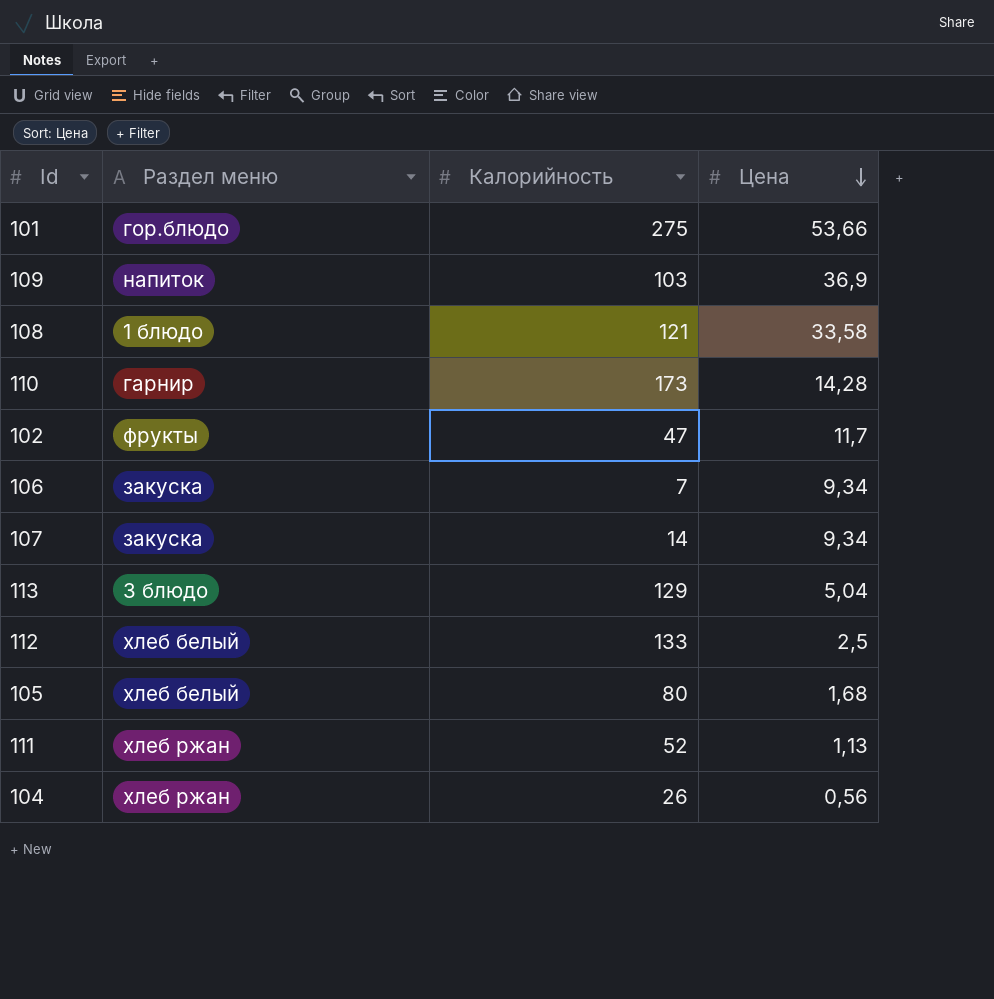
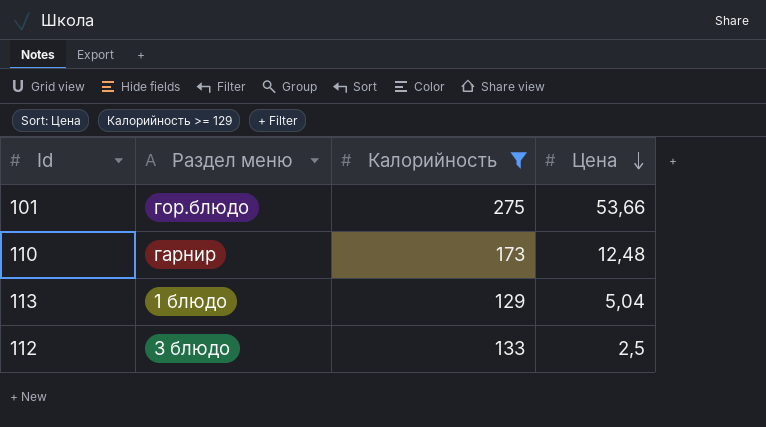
filter: none -> Калорийность >= 129
110 | Цена: 14,28 -> 12,48
113 | Раздел меню: 3 блюдо -> 1 блюдо
112 | Раздел меню: хлеб белый -> 3 блюдо

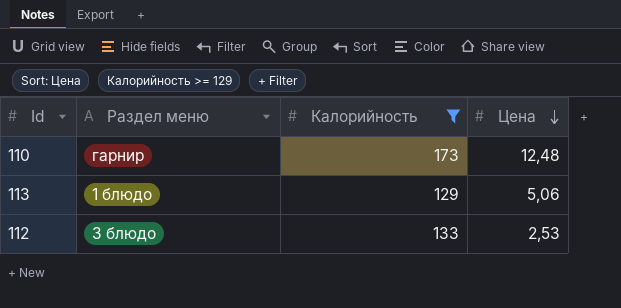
row 101: гор.блюдо | 275 | 53,66 -> none
113 | Цена: 5,04 -> 5,06
112 | Цена: 2,5 -> 2,53

